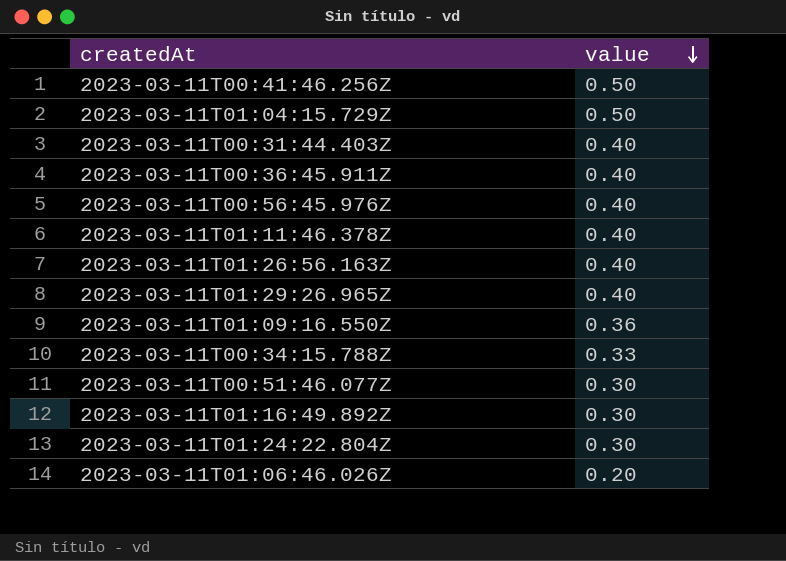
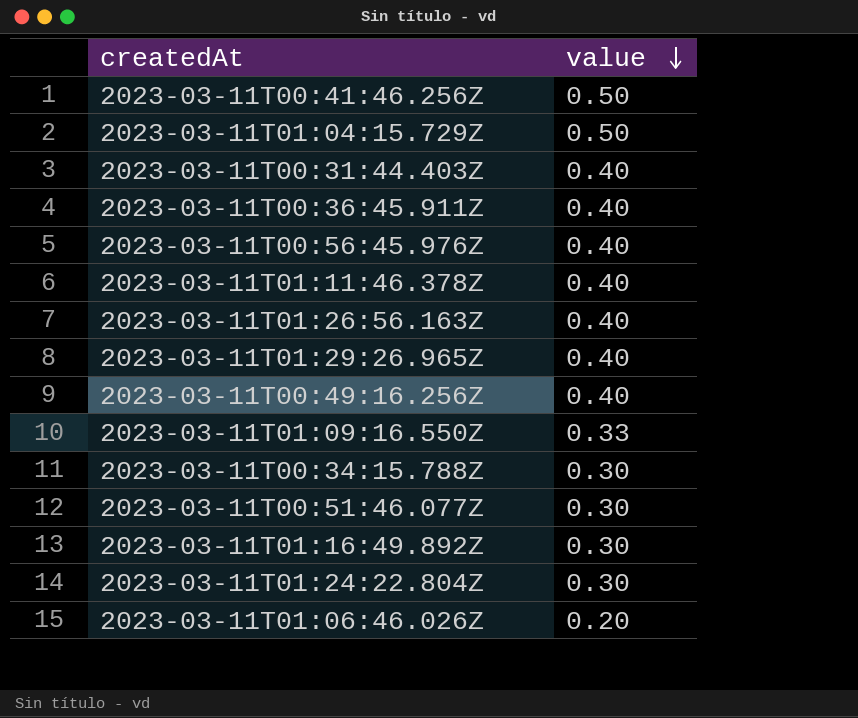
row 2023-03-11T00:49:16.256Z: none -> 0.40
2023-03-11T01:09:16.550Z | value: 0.36 -> 0.33
2023-03-11T00:34:15.788Z | value: 0.33 -> 0.30

